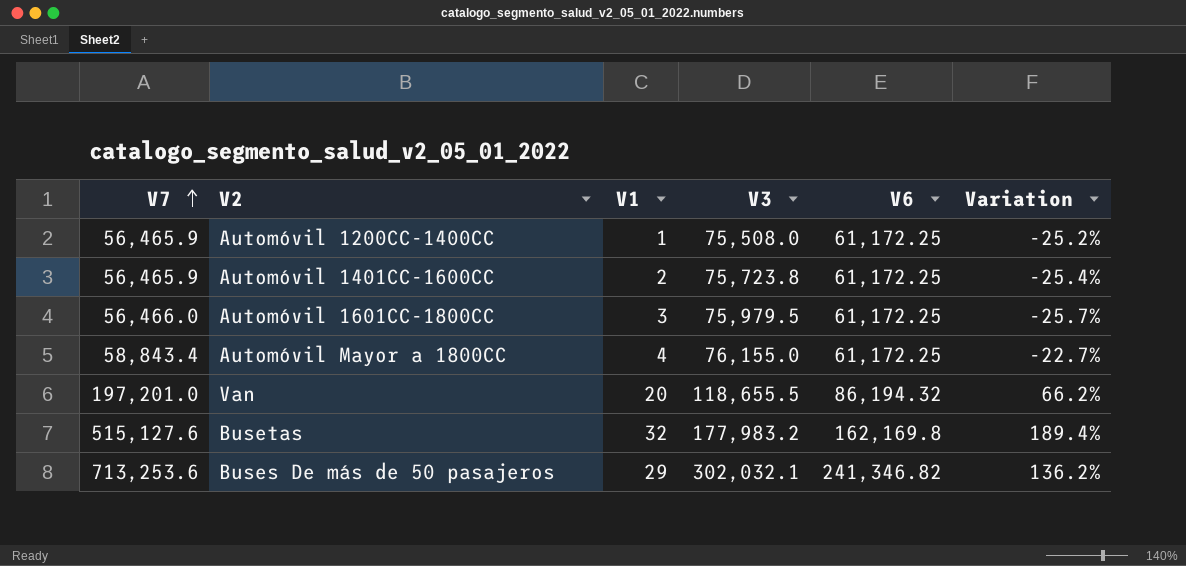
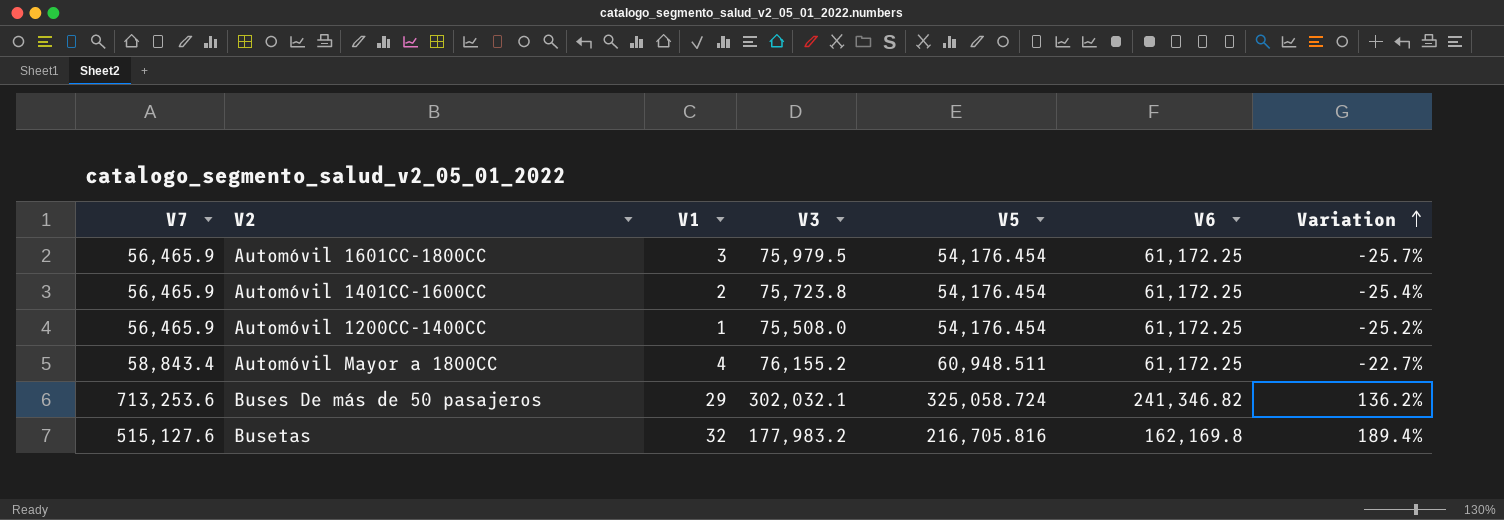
row order: V7 ascending -> Variation ascending
column V5 | position: none -> 5
row Van: 197,201.0 | 20 | 118,655.5 | 86,194.32 | 66.2% -> none
Automóvil 1601CC-1800CC | V7: 56,466.0 -> 56,465.9
Automóvil Mayor a 1800CC | V3: 76,155.0 -> 76,155.2

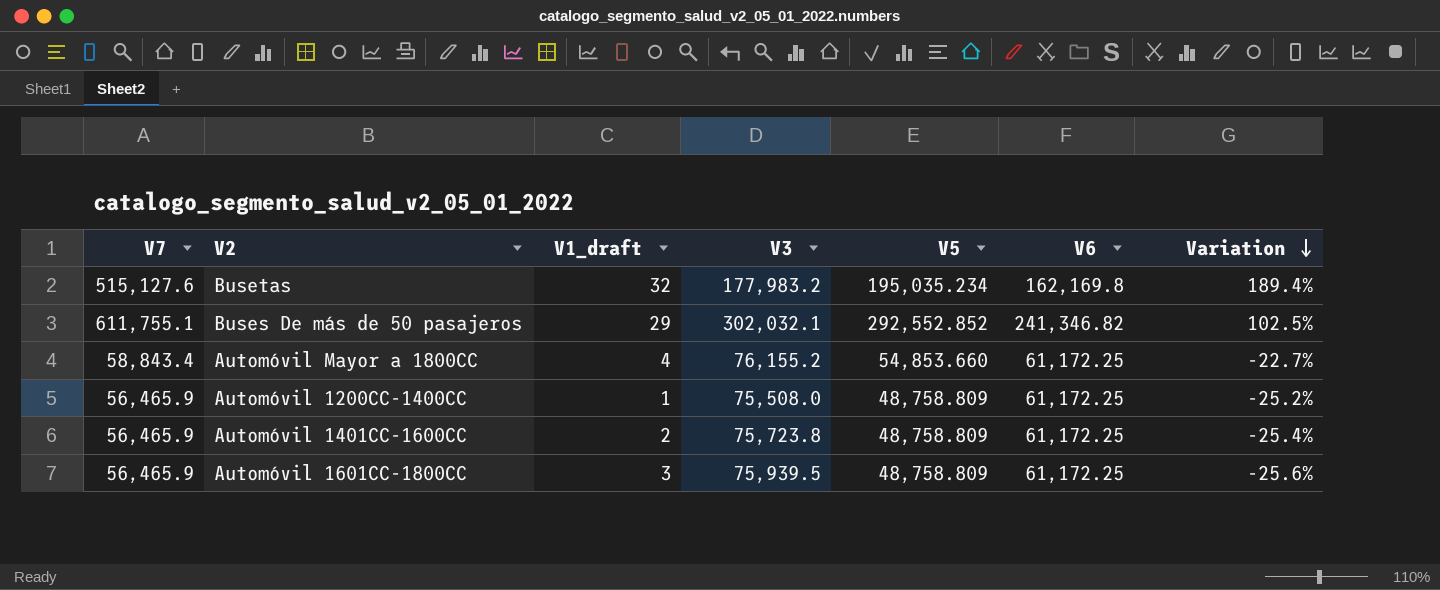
row order: Variation ascending -> Variation descending
column name: V1 -> V1_draft
Busetas | V5: 216,705.816 -> 195,035.234
Buses De más de 50 pasajeros | V7: 713,253.6 -> 611,755.1
Buses De más de 50 pasajeros | V5: 325,058.724 -> 292,552.852
Buses De más de 50 pasajeros | Variation: 136.2% -> 102.5%
Automóvil Mayor a 1800CC | V5: 60,948.511 -> 54,853.660
Automóvil 1200CC-1400CC | V5: 54,176.454 -> 48,758.809
Automóvil 1401CC-1600CC | V5: 54,176.454 -> 48,758.809
Automóvil 1601CC-1800CC | V3: 75,979.5 -> 75,939.5
Automóvil 1601CC-1800CC | V5: 54,176.454 -> 48,758.809
Automóvil 1601CC-1800CC | Variation: -25.7% -> -25.6%

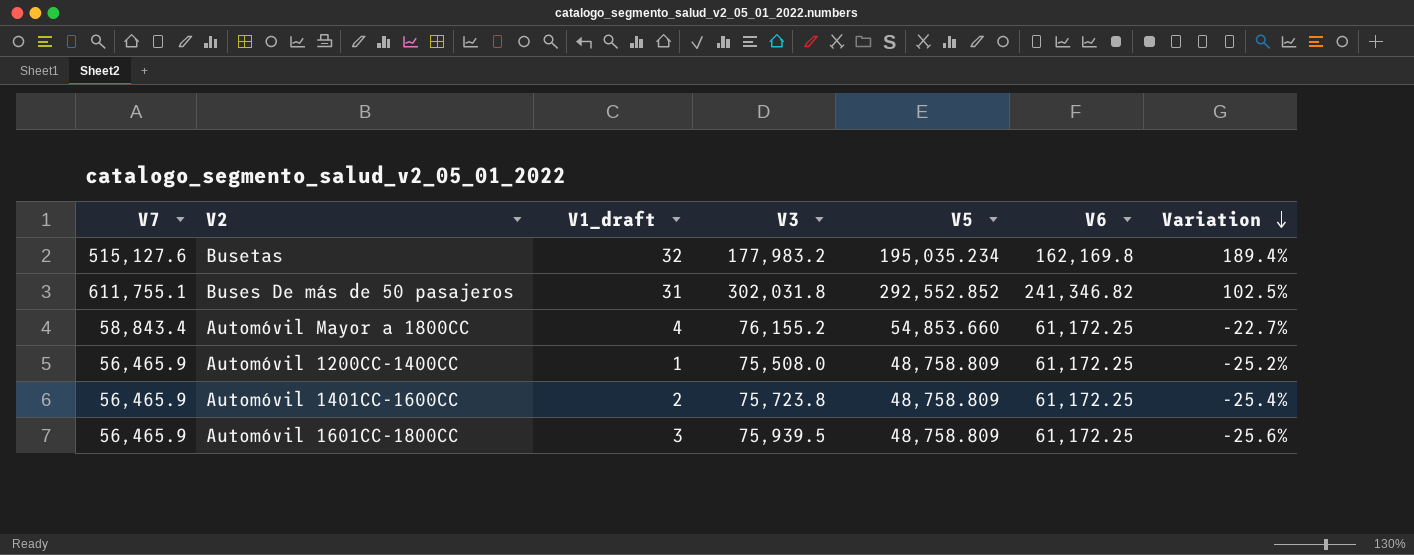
Buses De más de 50 pasajeros | V1_draft: 29 -> 31
Buses De más de 50 pasajeros | V3: 302,032.1 -> 302,031.8

